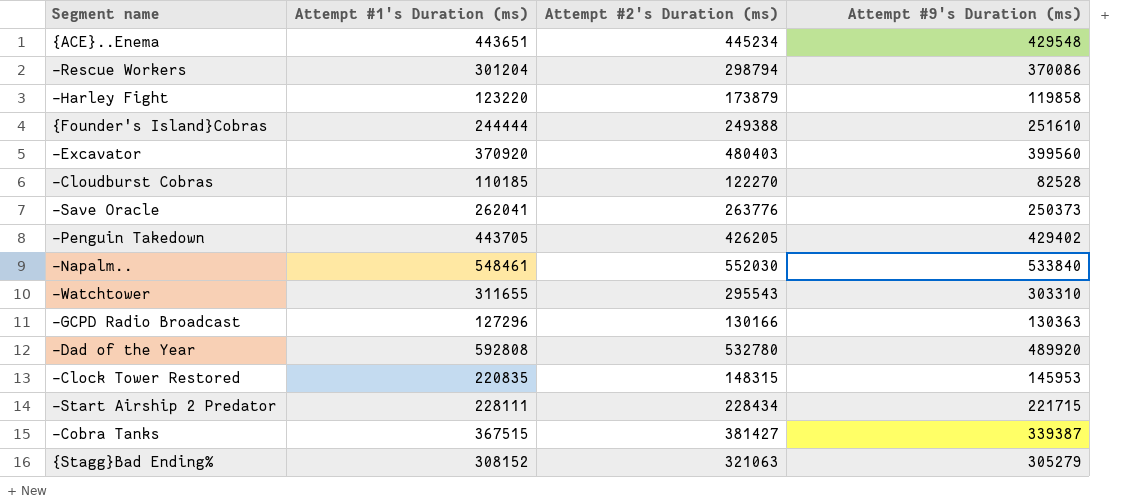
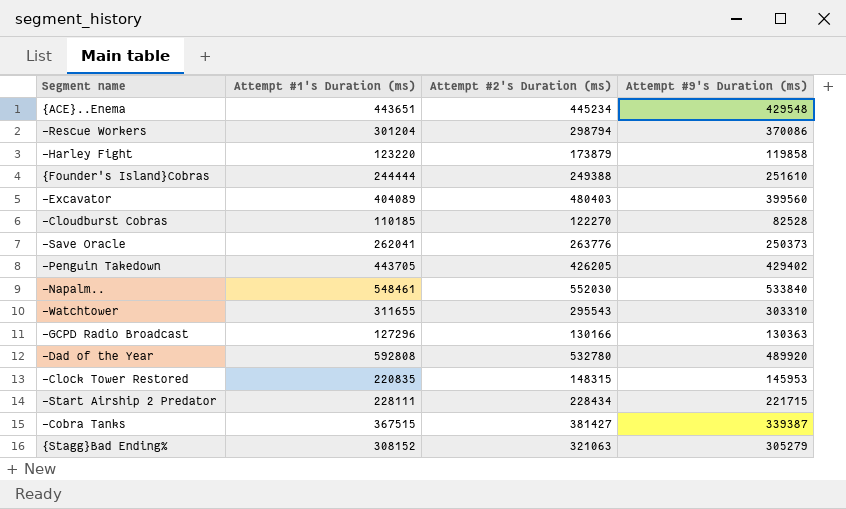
-Excavator | Attempt #1's Duration (ms): 370920 -> 404089

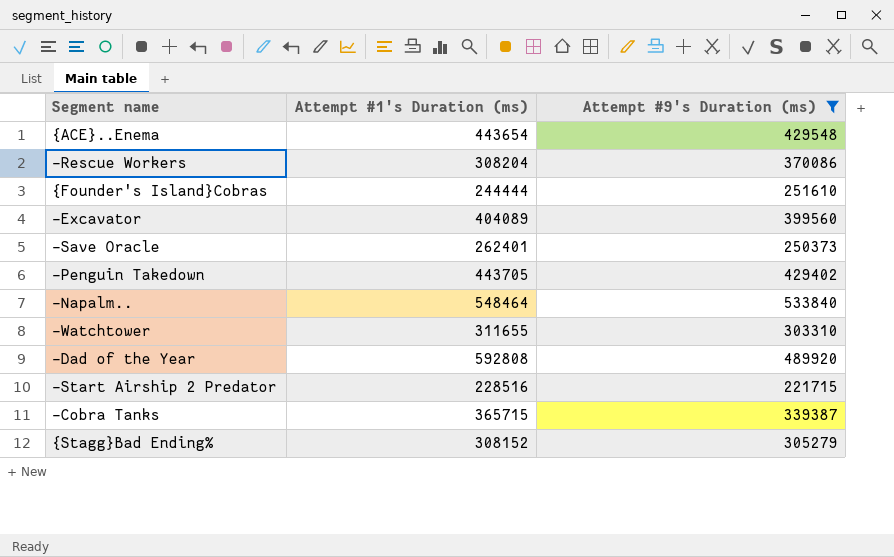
filter: none -> Attempt #9's Duration (ms) >= 221715
column Attempt #2's Duration (ms) | position: 3 -> none
{ACE}..Enema | Attempt #1's Duration (ms): 443651 -> 443654
-Rescue Workers | Attempt #1's Duration (ms): 301204 -> 308204
-Save Oracle | Attempt #1's Duration (ms): 262041 -> 262401
-Napalm.. | Attempt #1's Duration (ms): 548461 -> 548464
-Start Airship 2 Predator | Attempt #1's Duration (ms): 228111 -> 228516
-Cobra Tanks | Attempt #1's Duration (ms): 367515 -> 365715

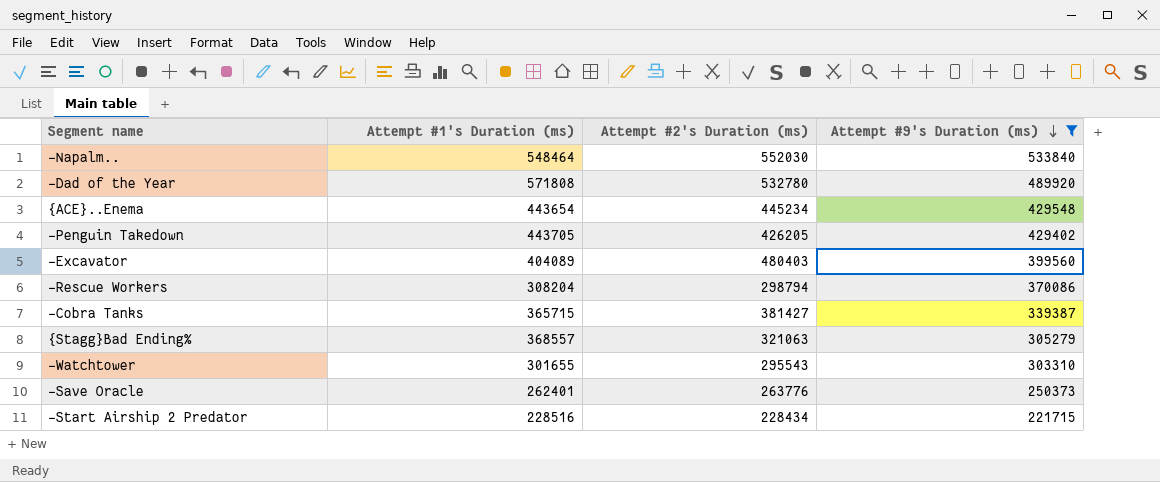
row order: none -> Attempt #9's Duration (ms) descending
column Attempt #2's Duration (ms) | position: none -> 3
row {Founder's Island}Cobras: 244444 | 251610 -> none
-Dad of the Year | Attempt #1's Duration (ms): 592808 -> 571808
{Stagg}Bad Ending% | Attempt #1's Duration (ms): 308152 -> 368557
-Watchtower | Attempt #1's Duration (ms): 311655 -> 301655

